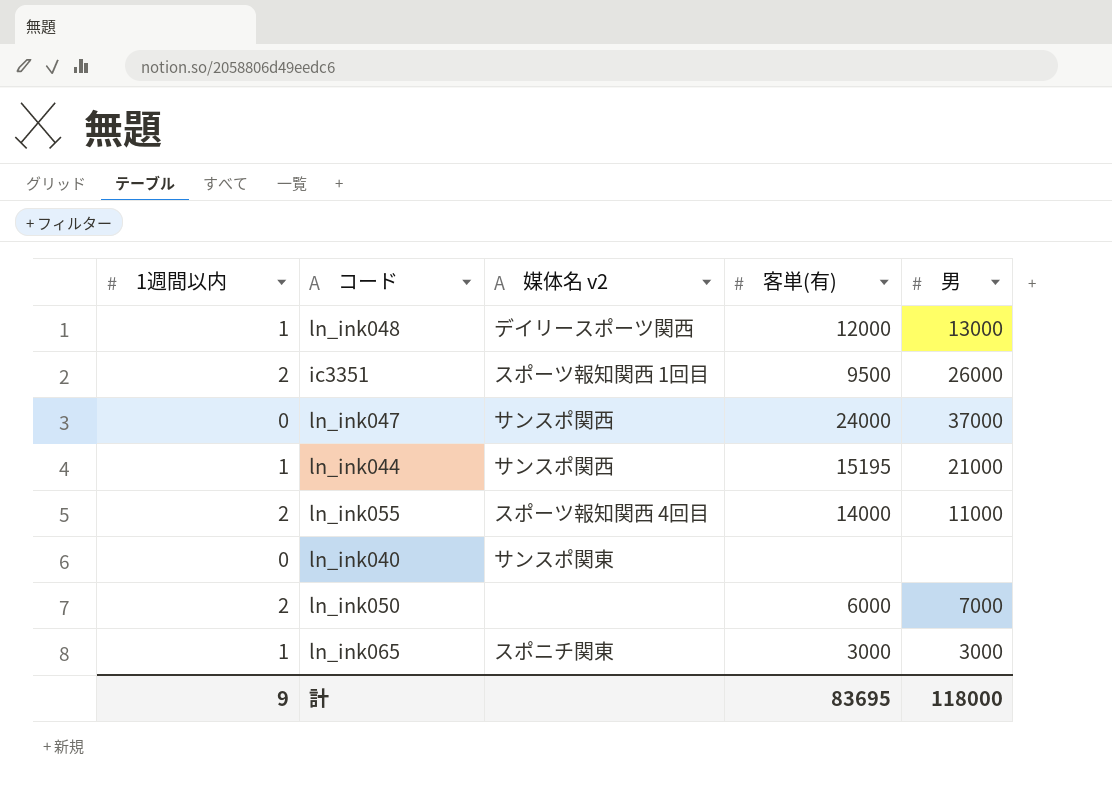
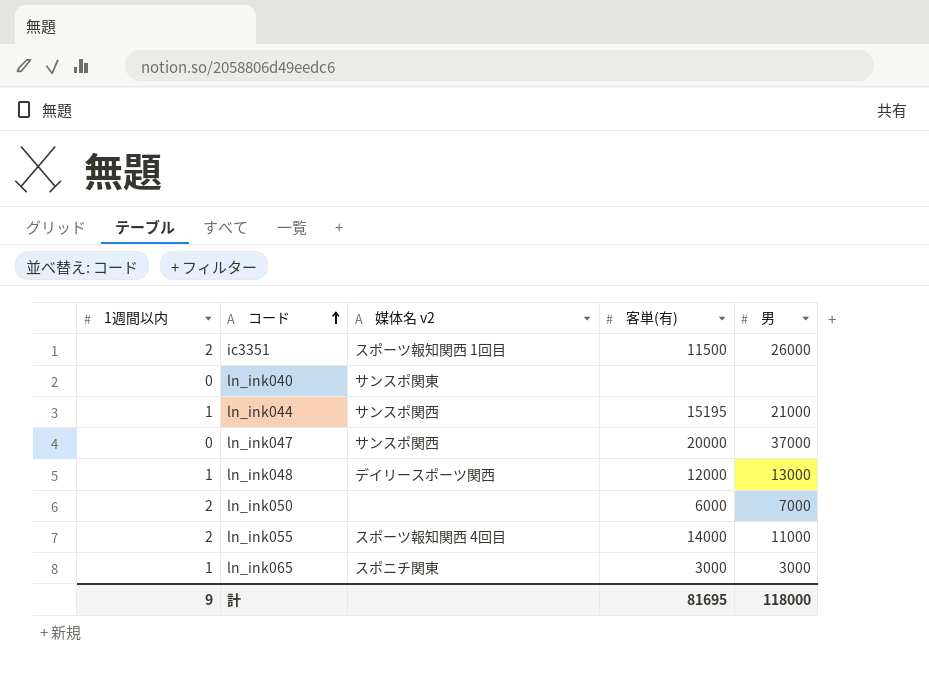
row order: none -> コード ascending
ic3351 | 客単(有): 9500 -> 11500
ln_ink047 | 客単(有): 24000 -> 20000
計 | 客単(有): 83695 -> 81695

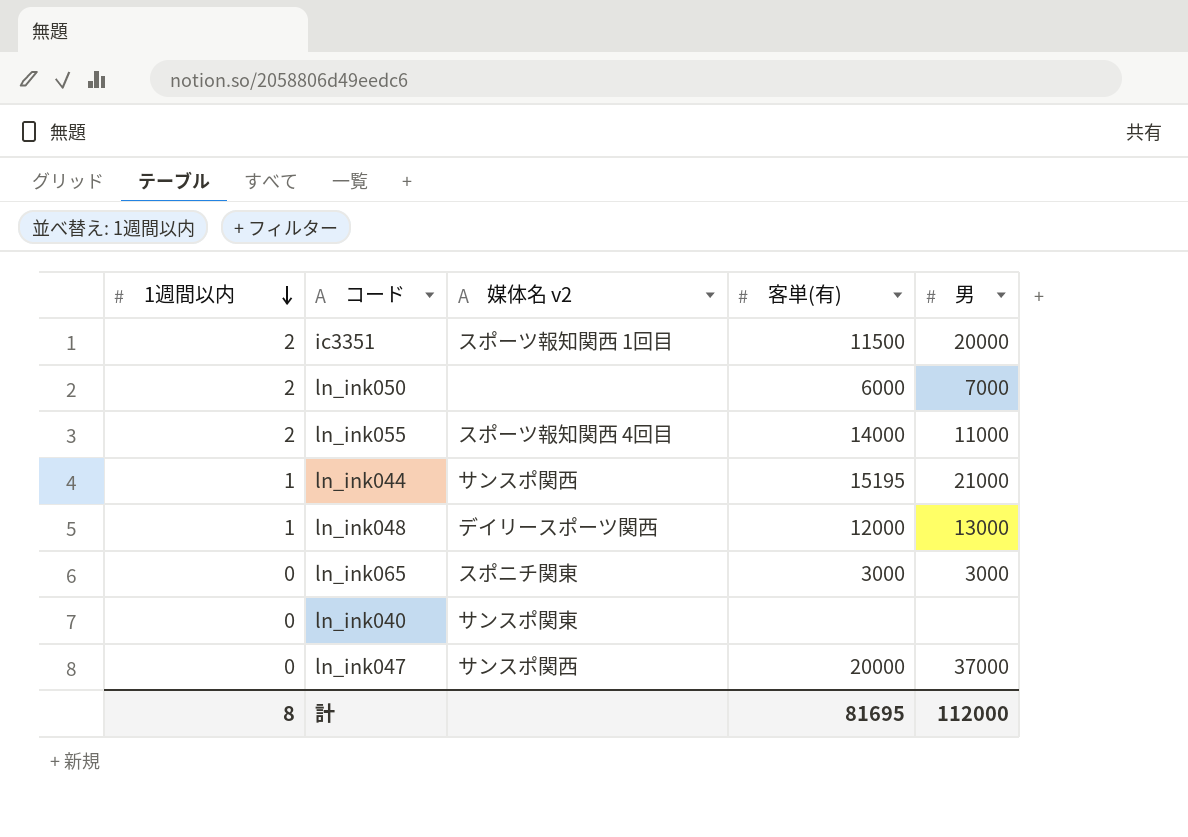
row order: コード ascending -> 1週間以内 descending
ic3351 | 男: 26000 -> 20000
ln_ink065 | 1週間以内: 1 -> 0
計 | 1週間以内: 9 -> 8
計 | 男: 118000 -> 112000

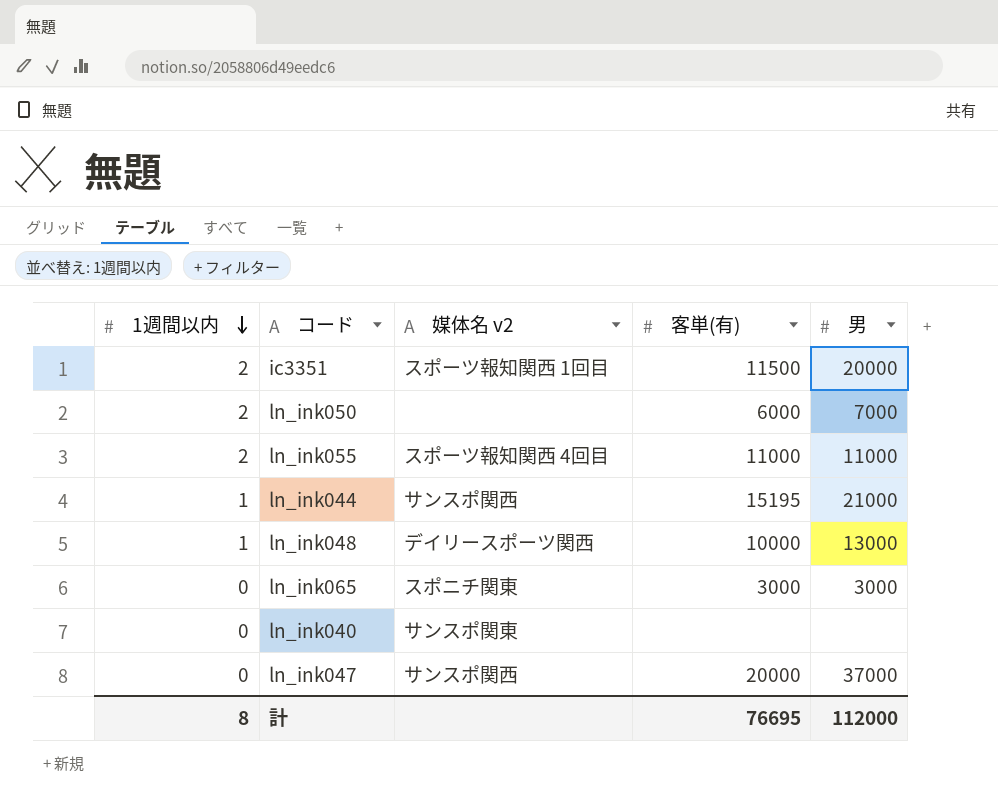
ln_ink055 | 客単(有): 14000 -> 11000
ln_ink048 | 客単(有): 12000 -> 10000
計 | 客単(有): 81695 -> 76695

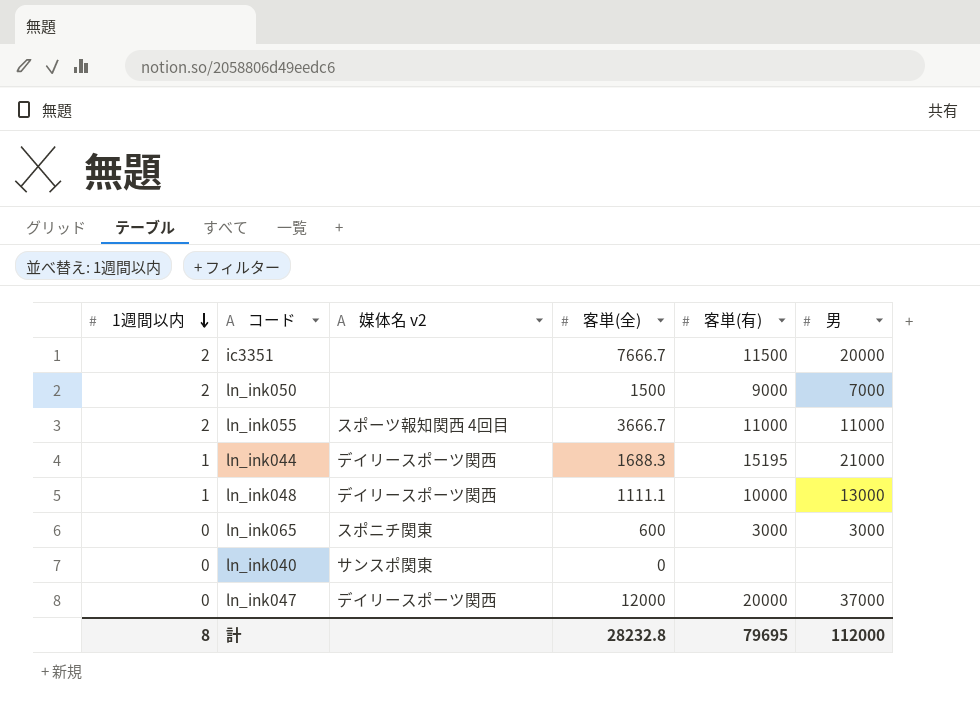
column 客単(全) | position: none -> 4
ic3351 | 媒体名 v2: スポーツ報知関西 1回目 -> none
ln_ink050 | 客単(有): 6000 -> 9000
ln_ink044 | 媒体名 v2: サンスポ関西 -> デイリースポーツ関西
ln_ink047 | 媒体名 v2: サンスポ関西 -> デイリースポーツ関西
計 | 客単(有): 76695 -> 79695

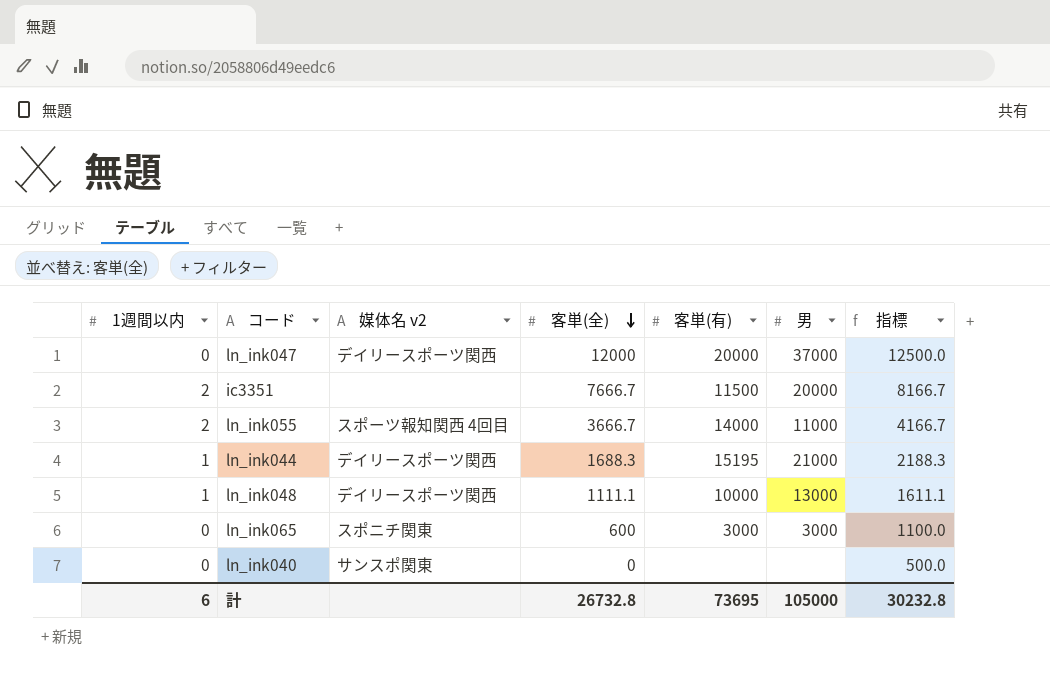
row order: 1週間以内 descending -> 客単(全) descending
column 指標 | formula: none -> [客単(全)] + 500
row ln_ink050: 2 | none | 1500 | 9000 | 7000 -> none
ln_ink055 | 客単(有): 11000 -> 14000
計 | 1週間以内: 8 -> 6
計 | 客単(全): 28232.8 -> 26732.8
計 | 客単(有): 79695 -> 73695
計 | 男: 112000 -> 105000

